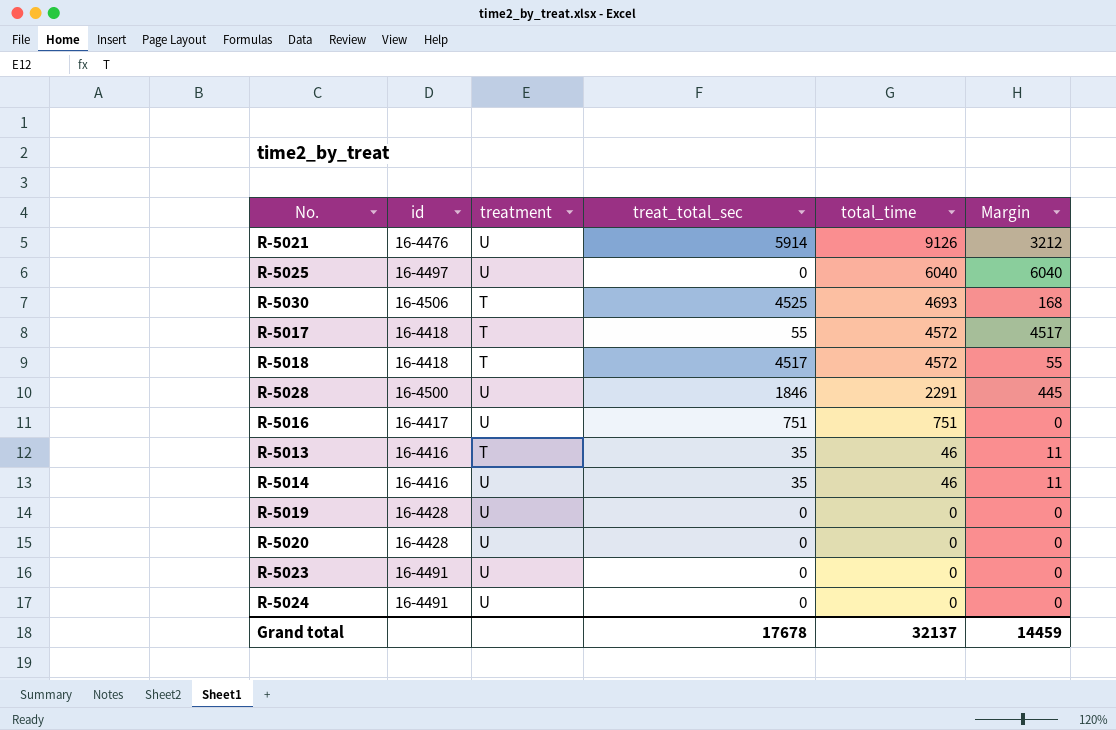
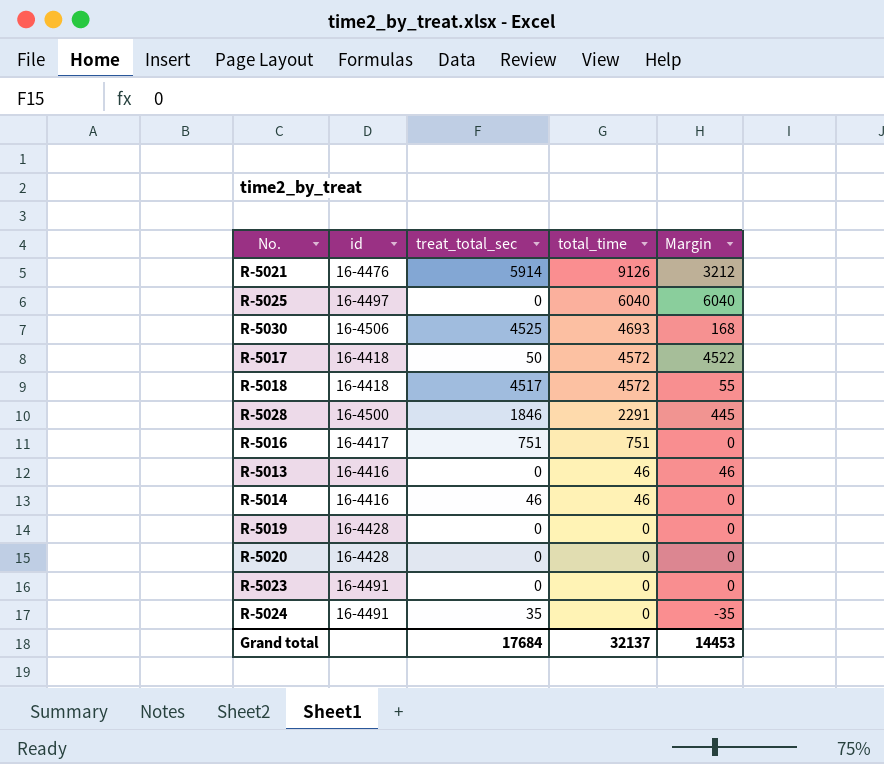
column treatment | position: 3 -> none
R-5017 | treat_total_sec: 55 -> 50
R-5017 | Margin: 4517 -> 4522
R-5013 | treat_total_sec: 35 -> 0
R-5013 | Margin: 11 -> 46
R-5014 | treat_total_sec: 35 -> 46
R-5014 | Margin: 11 -> 0
R-5024 | treat_total_sec: 0 -> 35
R-5024 | Margin: 0 -> -35
Grand total | treat_total_sec: 17678 -> 17684
Grand total | Margin: 14459 -> 14453

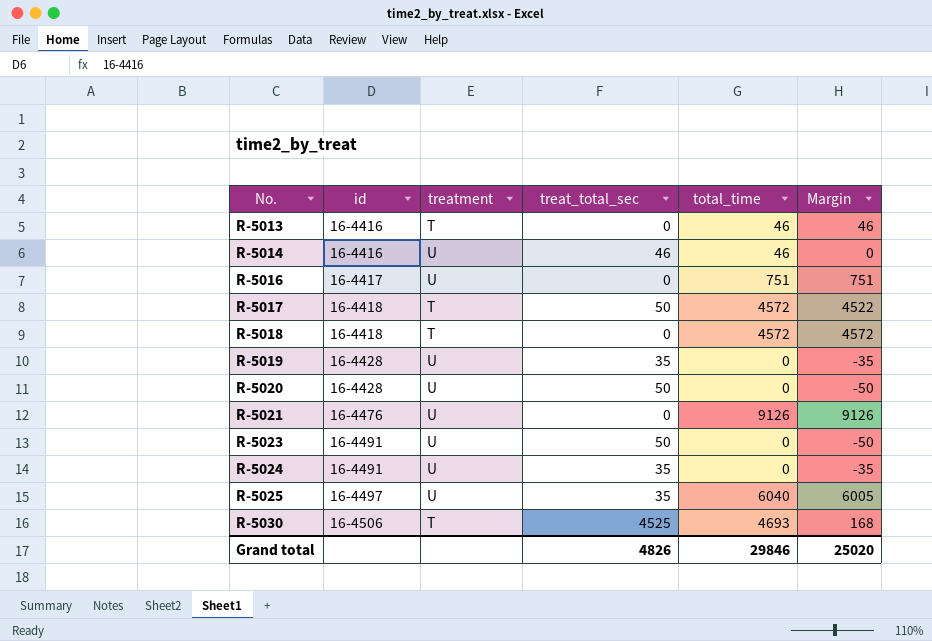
row order: total_time descending -> No. ascending
column treatment | position: none -> 3
row R-5028: 16-4500 | 1846 | 2291 | 445 -> none
R-5016 | treat_total_sec: 751 -> 0
R-5016 | Margin: 0 -> 751
R-5018 | treat_total_sec: 4517 -> 0
R-5018 | Margin: 55 -> 4572
R-5019 | treat_total_sec: 0 -> 35
R-5019 | Margin: 0 -> -35
R-5020 | treat_total_sec: 0 -> 50
R-5020 | Margin: 0 -> -50
R-5021 | treat_total_sec: 5914 -> 0
R-5021 | Margin: 3212 -> 9126
R-5023 | treat_total_sec: 0 -> 50
R-5023 | Margin: 0 -> -50
R-5025 | treat_total_sec: 0 -> 35
R-5025 | Margin: 6040 -> 6005
Grand total | treat_total_sec: 17684 -> 4826
Grand total | total_time: 32137 -> 29846
Grand total | Margin: 14453 -> 25020

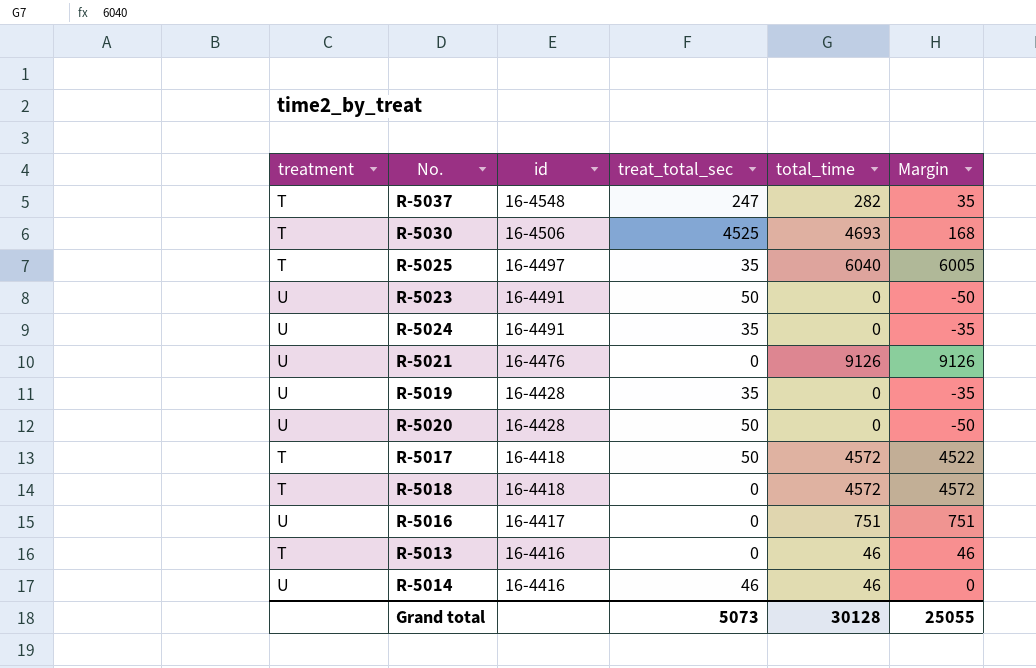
row order: No. ascending -> id descending
column treatment | position: 3 -> 1
row R-5037: none -> T | 16-4548 | 247 | 282 | 35
R-5025 | treatment: U -> T
Grand total | treat_total_sec: 4826 -> 5073
Grand total | total_time: 29846 -> 30128
Grand total | Margin: 25020 -> 25055

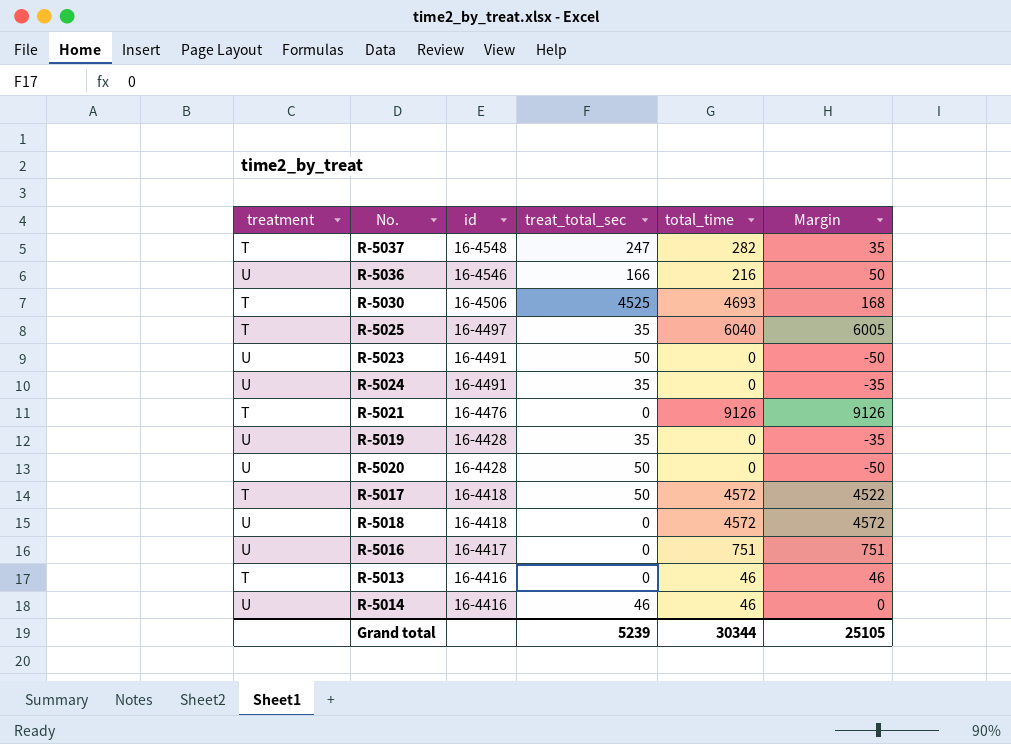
row R-5036: none -> U | 16-4546 | 166 | 216 | 50
R-5021 | treatment: U -> T
R-5018 | treatment: T -> U
Grand total | treat_total_sec: 5073 -> 5239
Grand total | total_time: 30128 -> 30344
Grand total | Margin: 25055 -> 25105

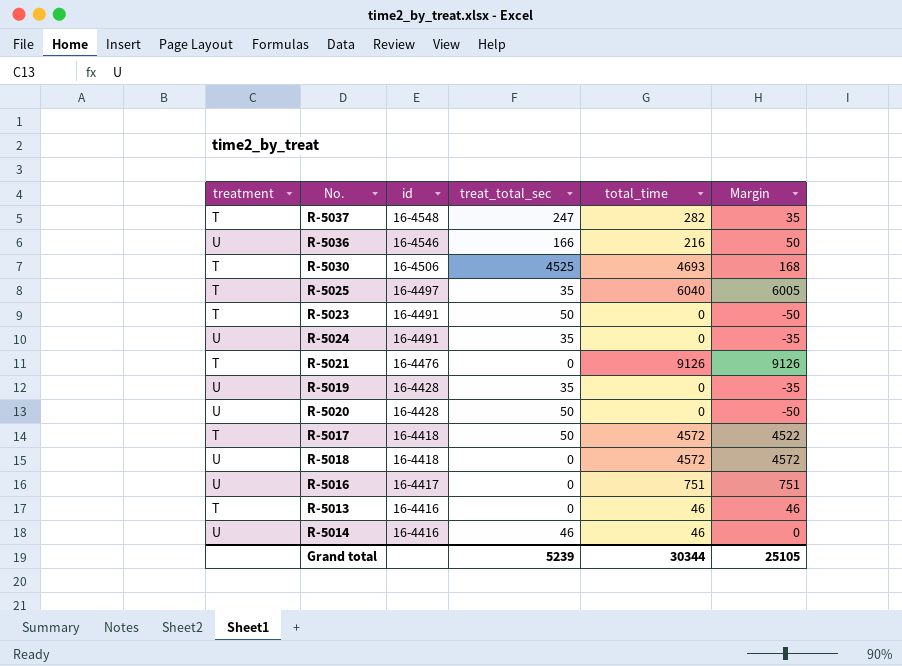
R-5023 | treatment: U -> T

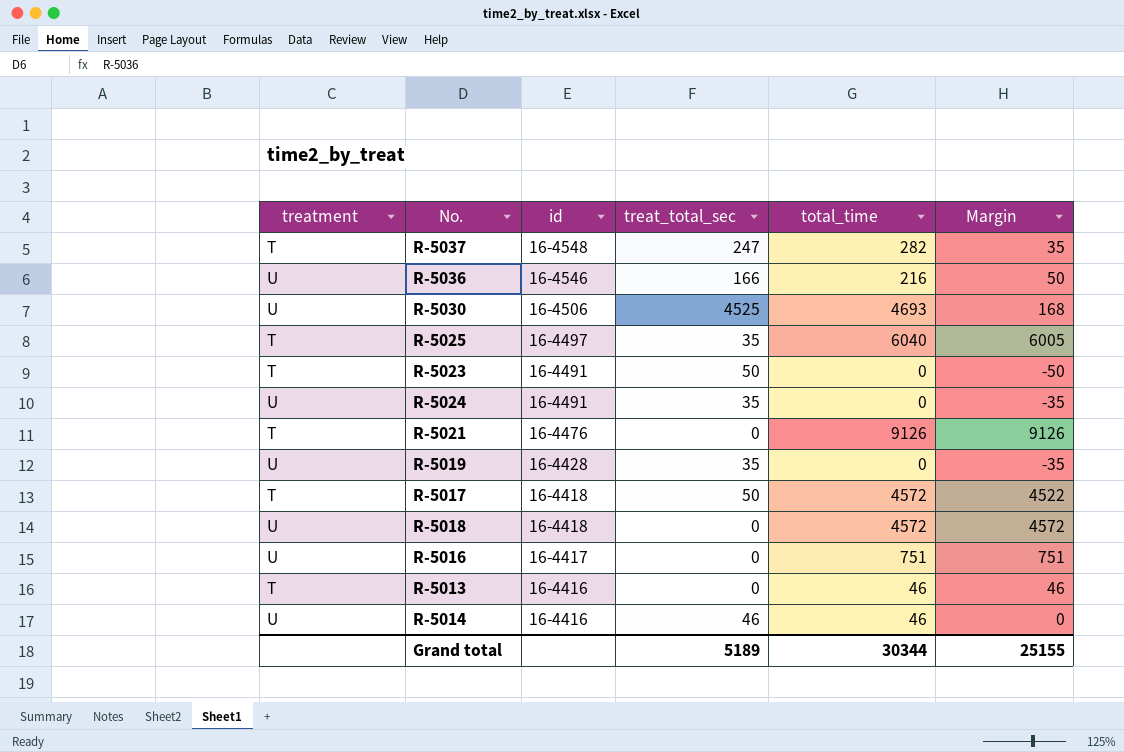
row R-5020: U | 16-4428 | 50 | 0 | -50 -> none
R-5030 | treatment: T -> U
Grand total | treat_total_sec: 5239 -> 5189
Grand total | Margin: 25105 -> 25155

